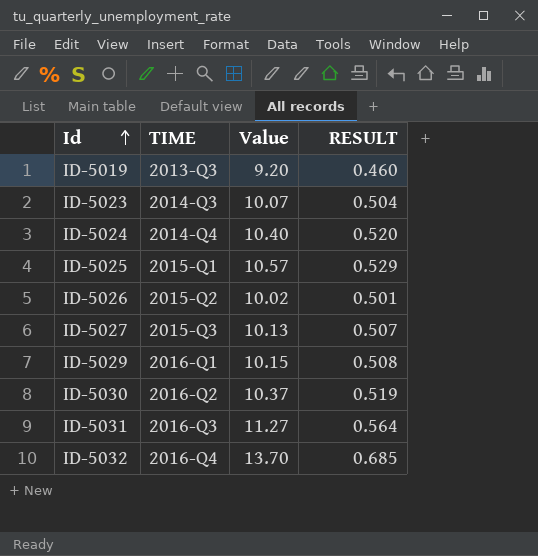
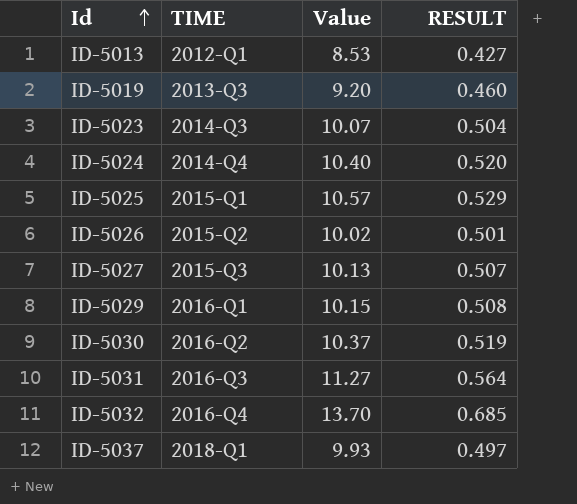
row ID-5013: none -> 2012-Q1 | 8.53 | 0.427
row ID-5037: none -> 2018-Q1 | 9.93 | 0.497

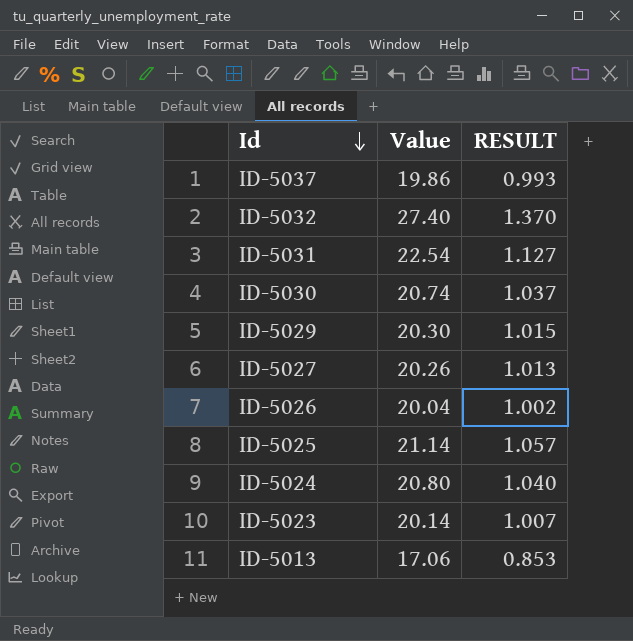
row order: Id ascending -> Id descending
column TIME | position: 2 -> none
row ID-5019: 2013-Q3 | 9.20 | 0.460 -> none
ID-5037 | Value: 9.93 -> 19.86
ID-5037 | RESULT: 0.497 -> 0.993
ID-5032 | Value: 13.70 -> 27.40
ID-5032 | RESULT: 0.685 -> 1.370
ID-5031 | Value: 11.27 -> 22.54
ID-5031 | RESULT: 0.564 -> 1.127
ID-5030 | Value: 10.37 -> 20.74
ID-5030 | RESULT: 0.519 -> 1.037
ID-5029 | Value: 10.15 -> 20.30
ID-5029 | RESULT: 0.508 -> 1.015
ID-5027 | Value: 10.13 -> 20.26
ID-5027 | RESULT: 0.507 -> 1.013
ID-5026 | Value: 10.02 -> 20.04
ID-5026 | RESULT: 0.501 -> 1.002
ID-5025 | Value: 10.57 -> 21.14
ID-5025 | RESULT: 0.529 -> 1.057
ID-5024 | Value: 10.40 -> 20.80
ID-5024 | RESULT: 0.520 -> 1.040
ID-5023 | Value: 10.07 -> 20.14
ID-5023 | RESULT: 0.504 -> 1.007
ID-5013 | Value: 8.53 -> 17.06
ID-5013 | RESULT: 0.427 -> 0.853

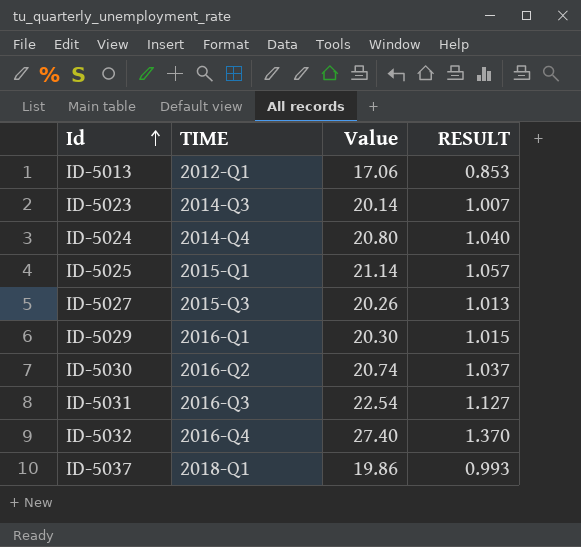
row order: Id descending -> Id ascending
column TIME | position: none -> 2
row ID-5026: 20.04 | 1.002 -> none

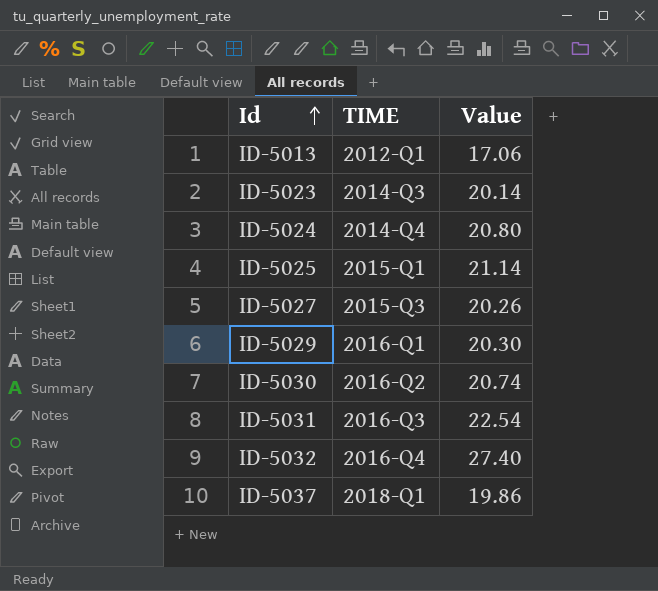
column RESULT | formula: [Value] * 0.05 -> none

